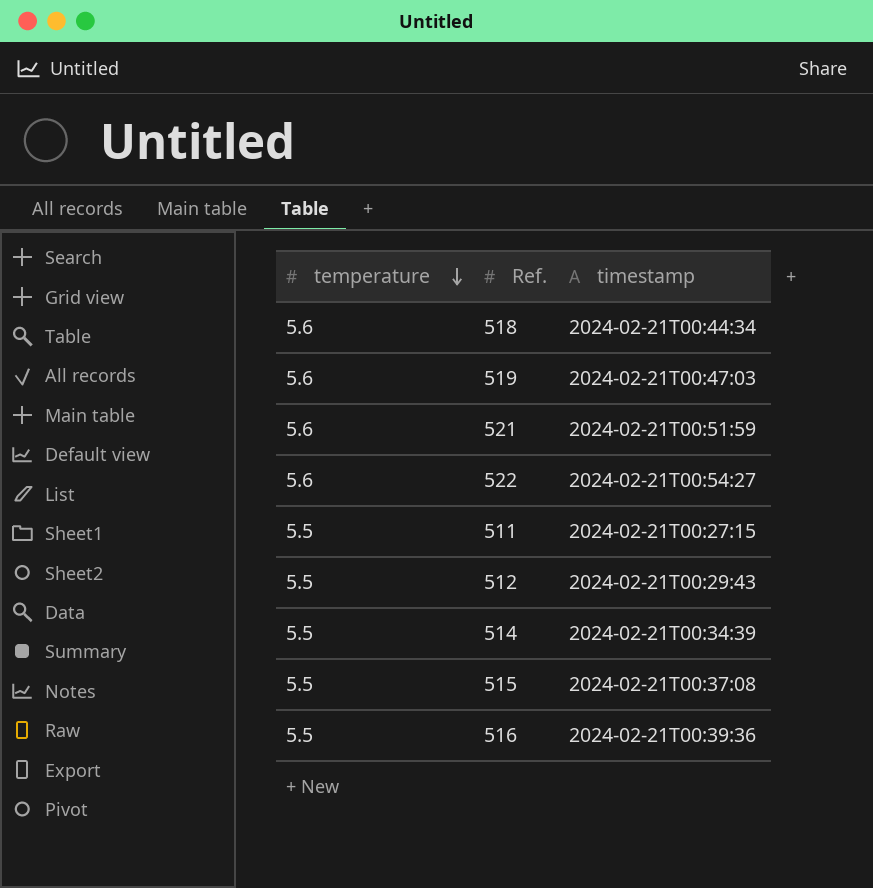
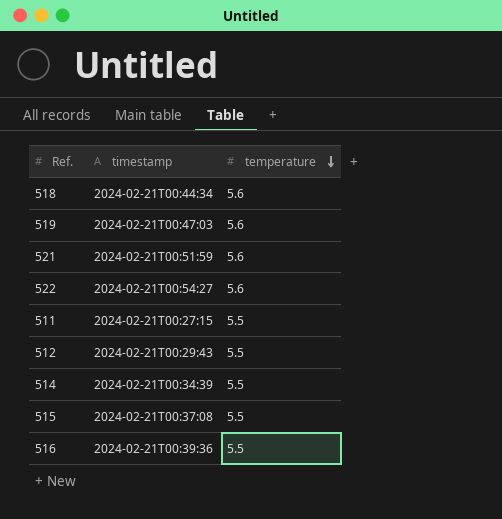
column temperature | position: 1 -> 3

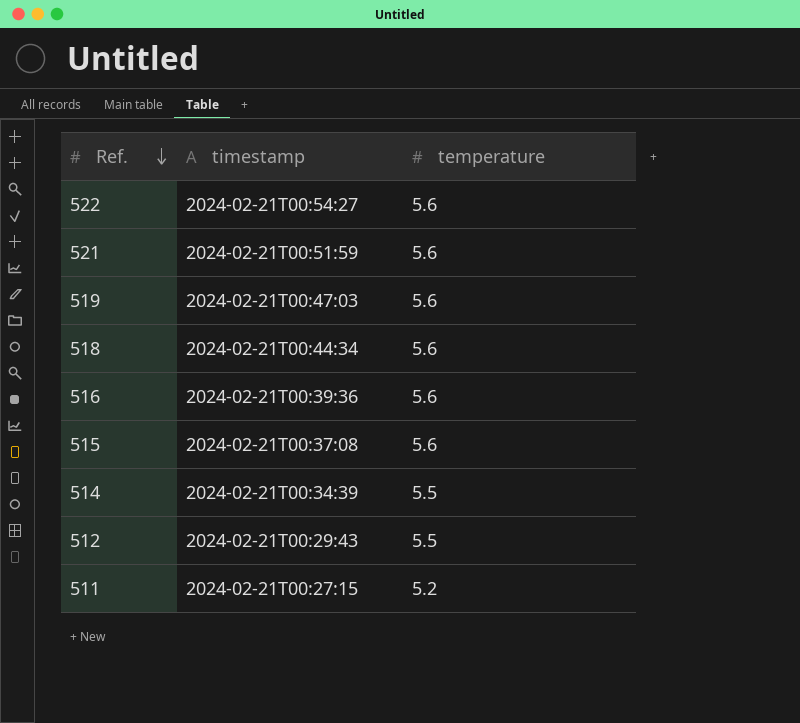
row order: temperature descending -> Ref. descending
516 | temperature: 5.5 -> 5.6
515 | temperature: 5.5 -> 5.6
511 | temperature: 5.5 -> 5.2

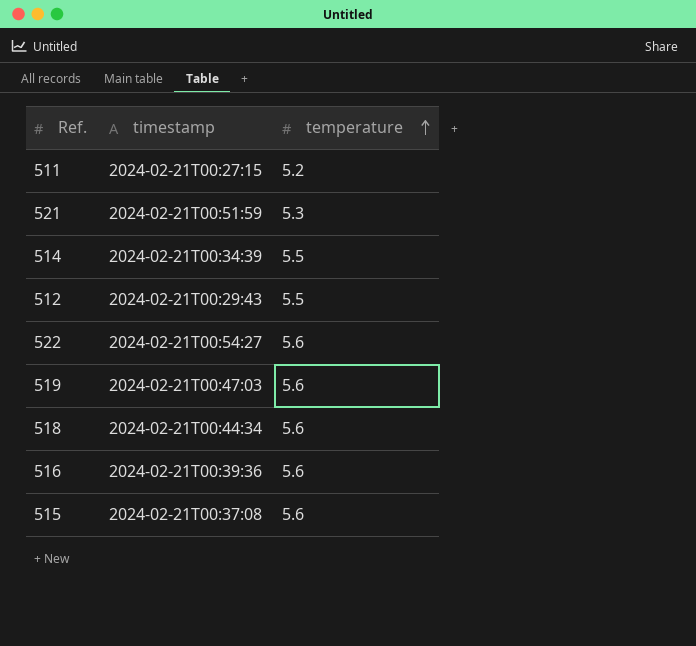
row order: Ref. descending -> temperature ascending
521 | temperature: 5.6 -> 5.3

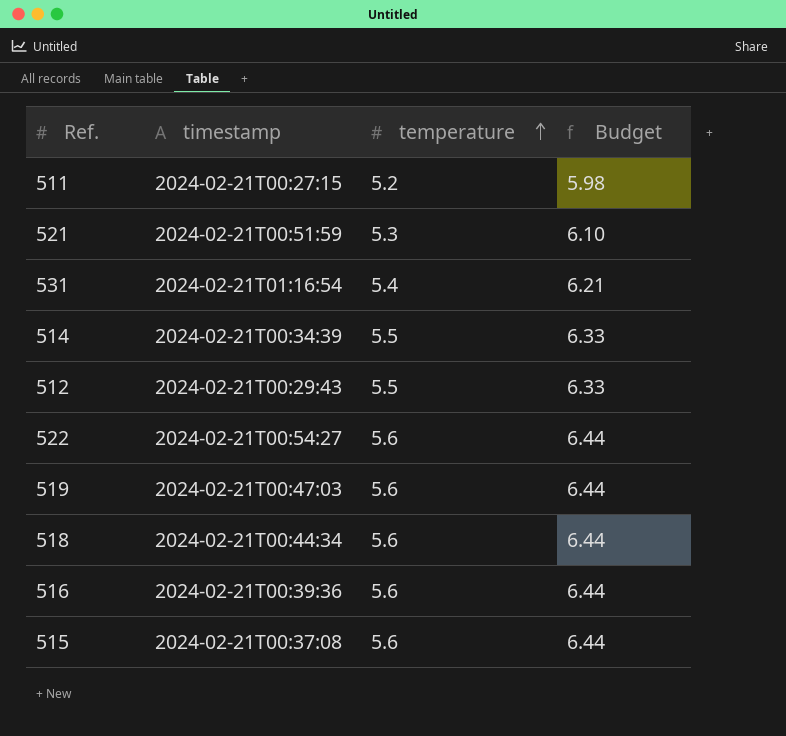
column Budget | formula: none -> [temperature] * 1.15
row 531: none -> 2024-02-21T01:16:54 | 5.4 | 6.21

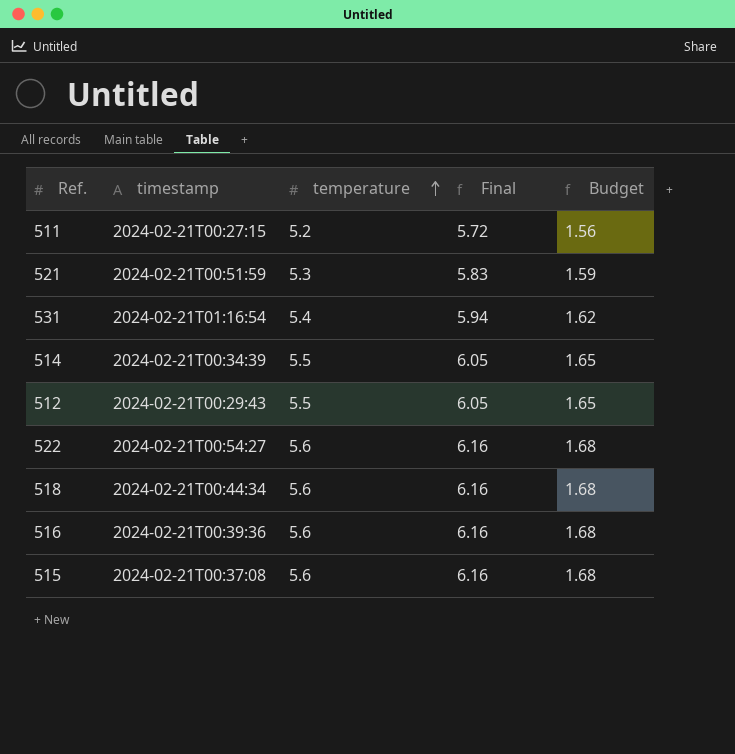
column Final | formula: none -> [temperature] * 1.1
column Budget | formula: [temperature] * 1.15 -> [temperature] * 0.3
row 519: 2024-02-21T00:47:03 | 5.6 | 6.44 -> none

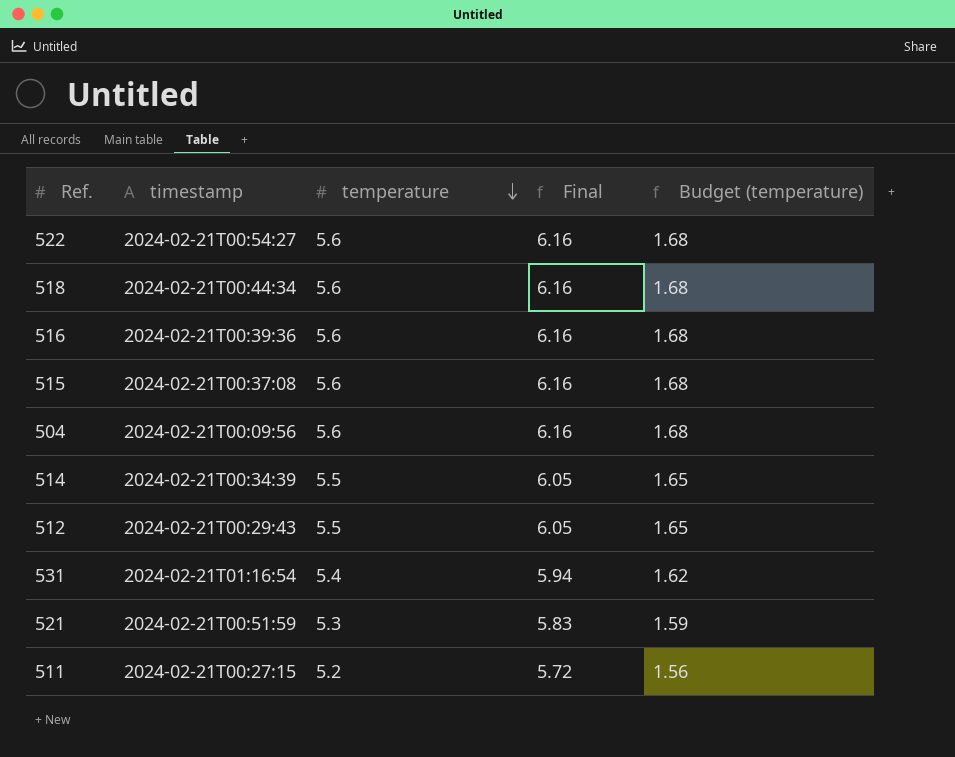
row order: temperature ascending -> temperature descending
column name: Budget -> Budget (temperature)
row 504: none -> 2024-02-21T00:09:56 | 5.6 | 6.16 | 1.68

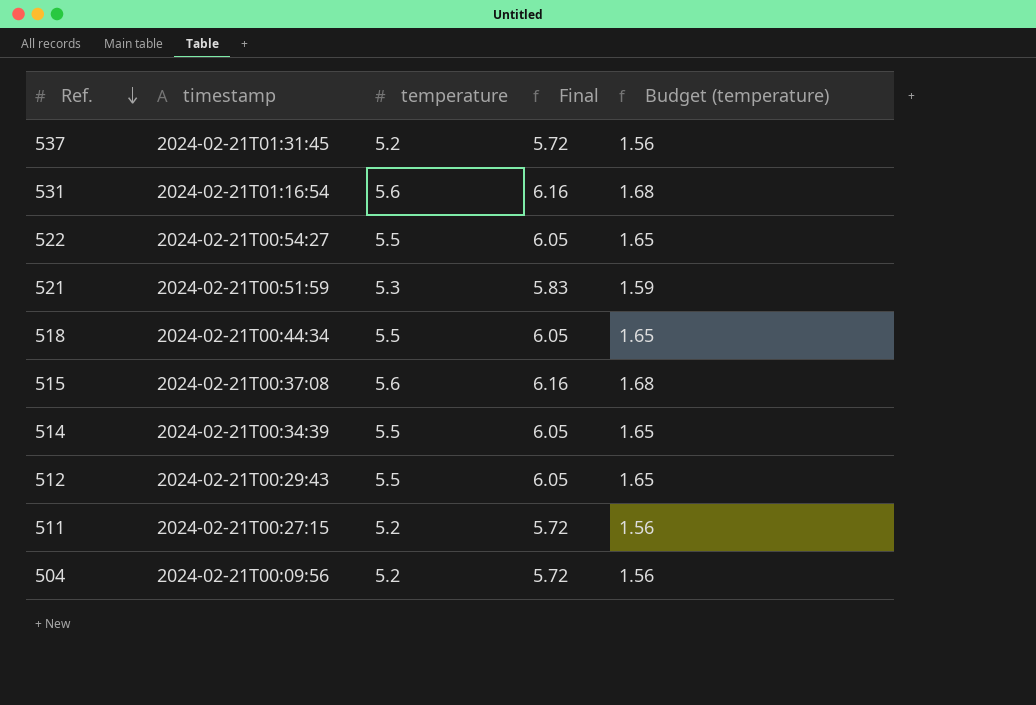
row order: temperature descending -> Ref. descending
row 516: 2024-02-21T00:39:36 | 5.6 | 6.16 | 1.68 -> none
row 537: none -> 2024-02-21T01:31:45 | 5.2 | 5.72 | 1.56
531 | temperature: 5.4 -> 5.6
531 | Final: 5.94 -> 6.16
531 | Budget (temperature): 1.62 -> 1.68
522 | temperature: 5.6 -> 5.5
522 | Final: 6.16 -> 6.05
522 | Budget (temperature): 1.68 -> 1.65
518 | temperature: 5.6 -> 5.5
518 | Final: 6.16 -> 6.05
518 | Budget (temperature): 1.68 -> 1.65
504 | temperature: 5.6 -> 5.2
504 | Final: 6.16 -> 5.72
504 | Budget (temperature): 1.68 -> 1.56

